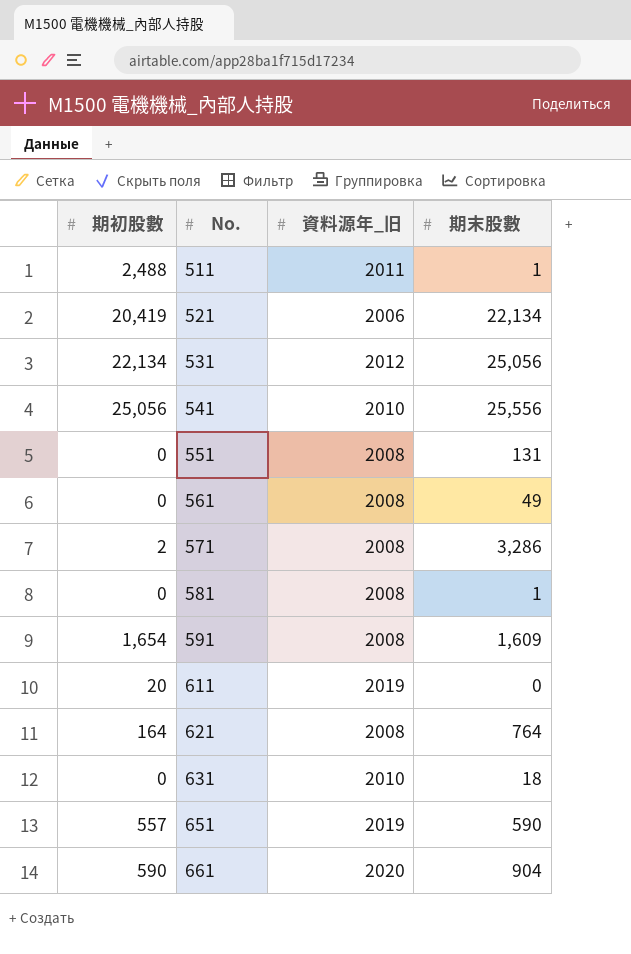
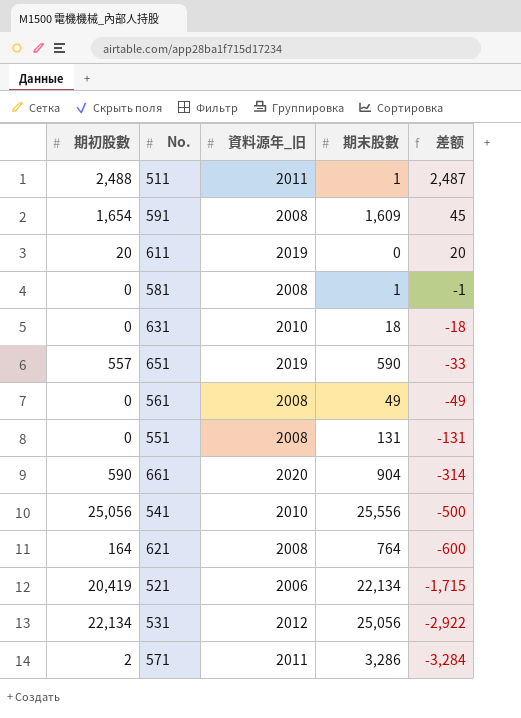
row order: No. ascending -> 差额 descending
column 差额 | formula: none -> [期初股數] - [期末股數]
571 | 資料源年_旧: 2008 -> 2011

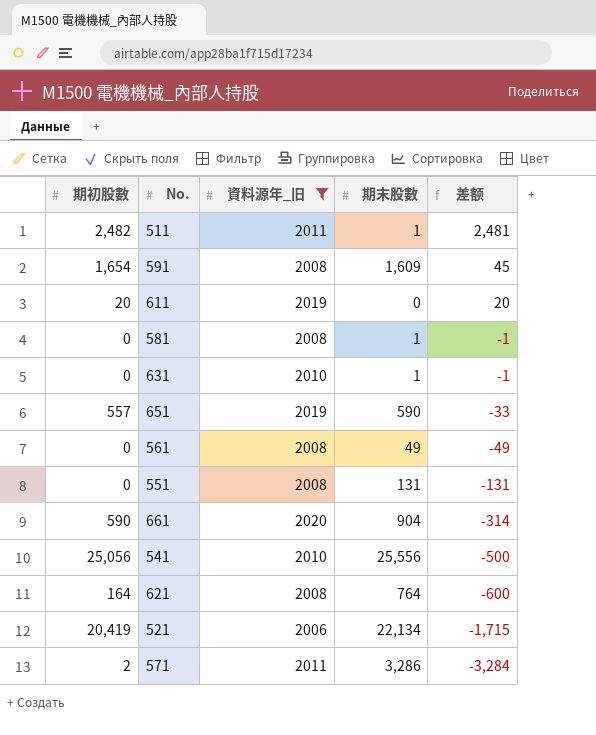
filter: none -> 資料源年_旧 != 2012
511 | 期初股數: 2,488 -> 2,482
511 | 差额: 2,487 -> 2,481
631 | 期末股數: 18 -> 1
631 | 差额: -18 -> -1

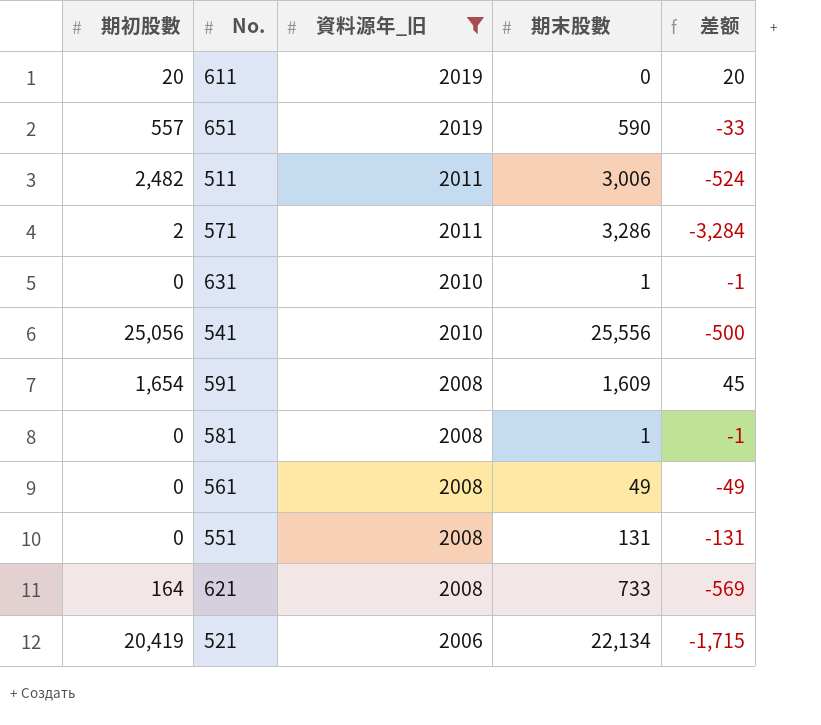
row order: 差额 descending -> 資料源年_旧 descending
row 661: 590 | 2020 | 904 | -314 -> none
511 | 期末股數: 1 -> 3,006
511 | 差额: 2,481 -> -524
621 | 期末股數: 764 -> 733
621 | 差额: -600 -> -569

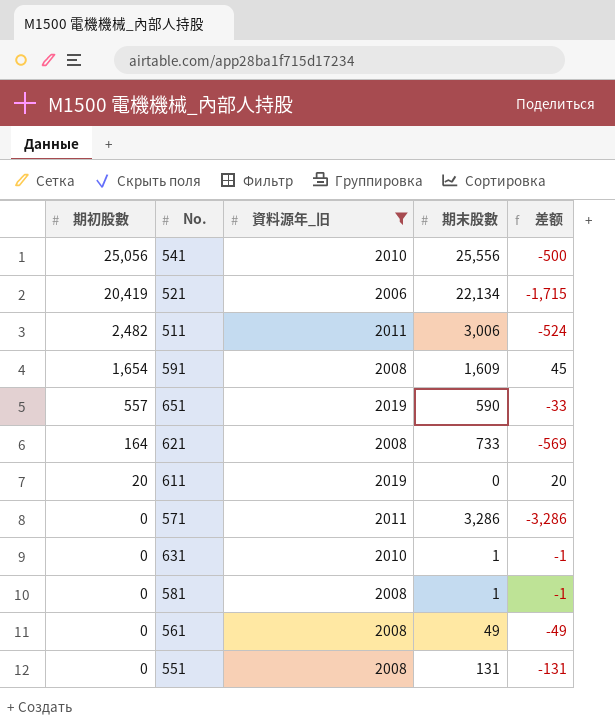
row order: 資料源年_旧 descending -> 期初股數 descending
571 | 期初股數: 2 -> 0
571 | 差额: -3,284 -> -3,286

